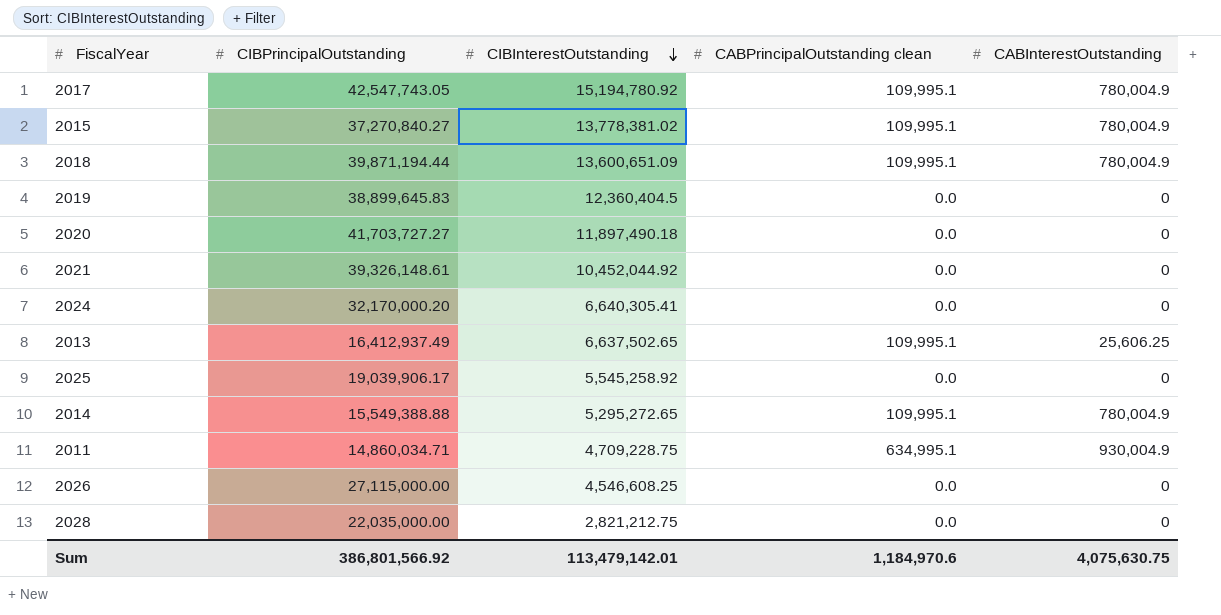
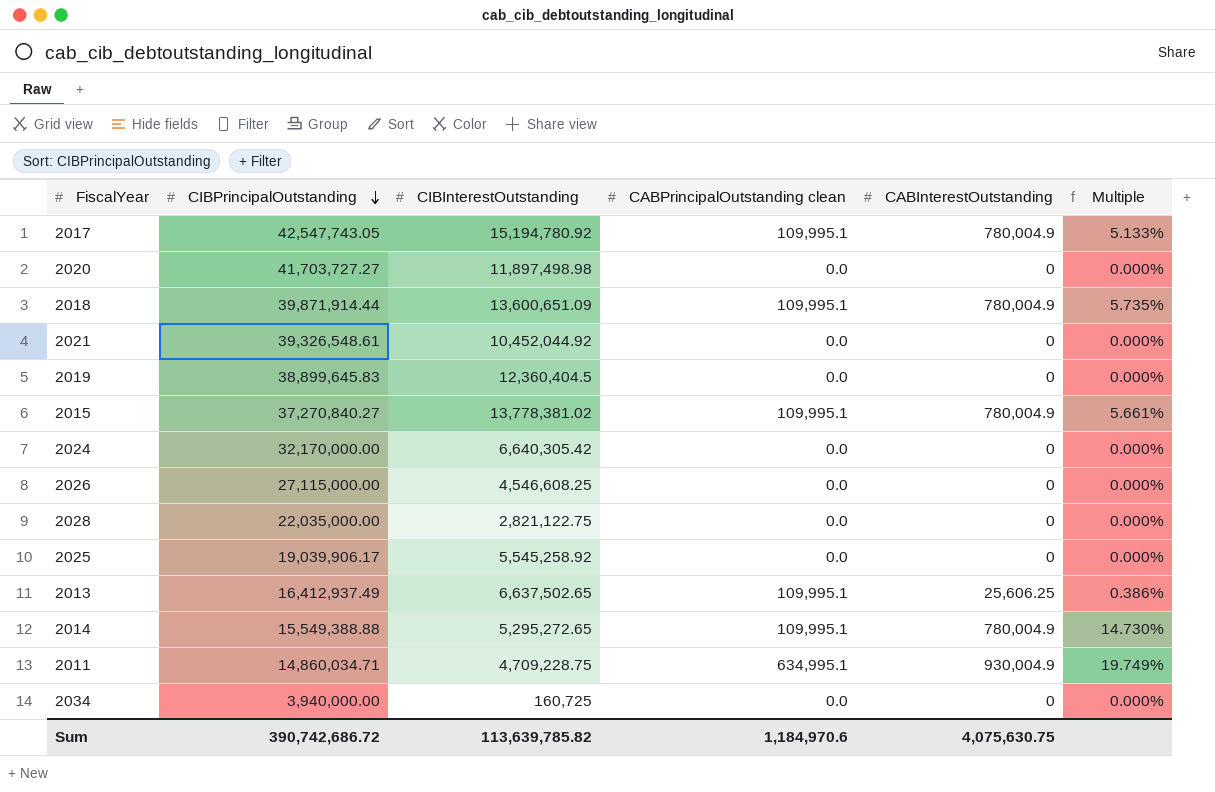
row order: CIBInterestOutstanding descending -> CIBPrincipalOutstanding descending
column Multiple | formula: none -> [CABInterestOutstanding] / [CIBInterestOutstanding]
2020 | CIBInterestOutstanding: 11,897,490.18 -> 11,897,498.98
2018 | CIBPrincipalOutstanding: 39,871,194.44 -> 39,871,914.44
2021 | CIBPrincipalOutstanding: 39,326,148.61 -> 39,326,548.61
2024 | CIBPrincipalOutstanding: 32,170,000.20 -> 32,170,000.00
2024 | CIBInterestOutstanding: 6,640,305.41 -> 6,640,305.42
2028 | CIBInterestOutstanding: 2,821,212.75 -> 2,821,122.75
row 2034: none -> 3,940,000.00 | 160,725 | 0.0 | 0 | 0.000%
Sum | CIBPrincipalOutstanding: 386,801,566.92 -> 390,742,686.72
Sum | CIBInterestOutstanding: 113,479,142.01 -> 113,639,785.82

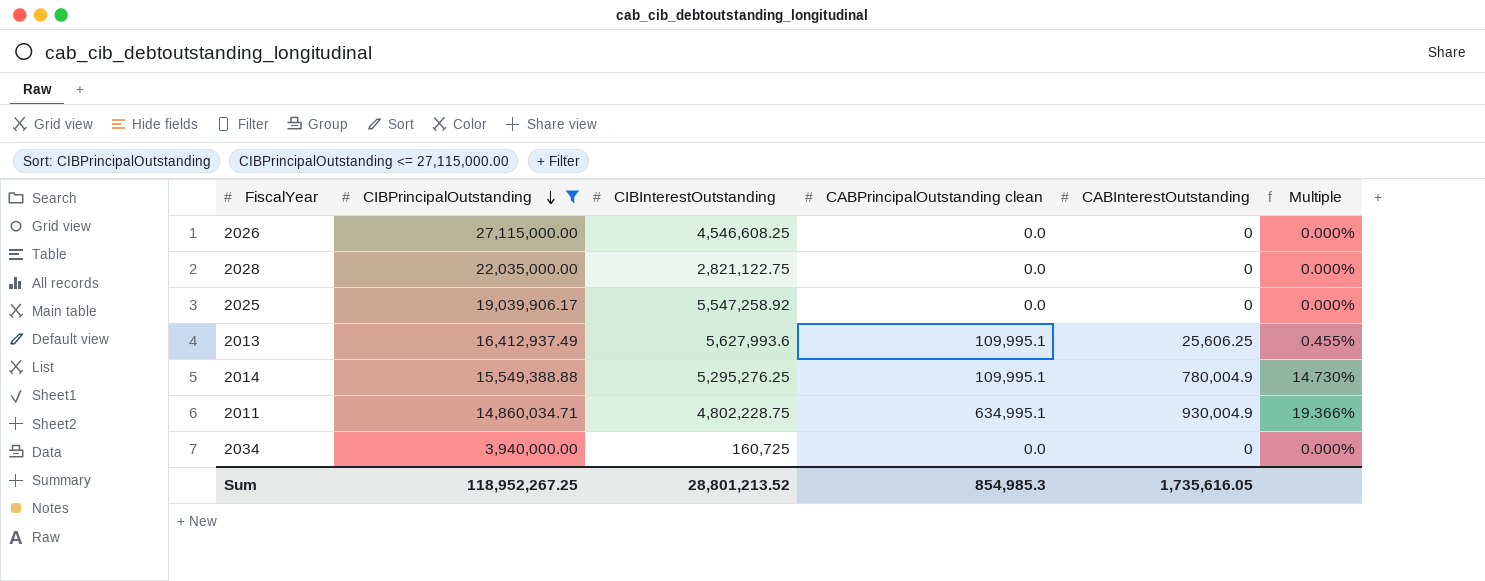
filter: none -> CIBPrincipalOutstanding <= 27,115,000.00
2025 | CIBInterestOutstanding: 5,545,258.92 -> 5,547,258.92
2013 | CIBInterestOutstanding: 6,637,502.65 -> 5,627,993.6
2013 | Multiple: 0.386% -> 0.455%
2014 | CIBInterestOutstanding: 5,295,272.65 -> 5,295,276.25
2011 | CIBInterestOutstanding: 4,709,228.75 -> 4,802,228.75
2011 | Multiple: 19.749% -> 19.366%
Sum | CIBPrincipalOutstanding: 390,742,686.72 -> 118,952,267.25
Sum | CIBInterestOutstanding: 113,639,785.82 -> 28,801,213.52
Sum | CABPrincipalOutstanding clean: 1,184,970.6 -> 854,985.3
Sum | CABInterestOutstanding: 4,075,630.75 -> 1,735,616.05

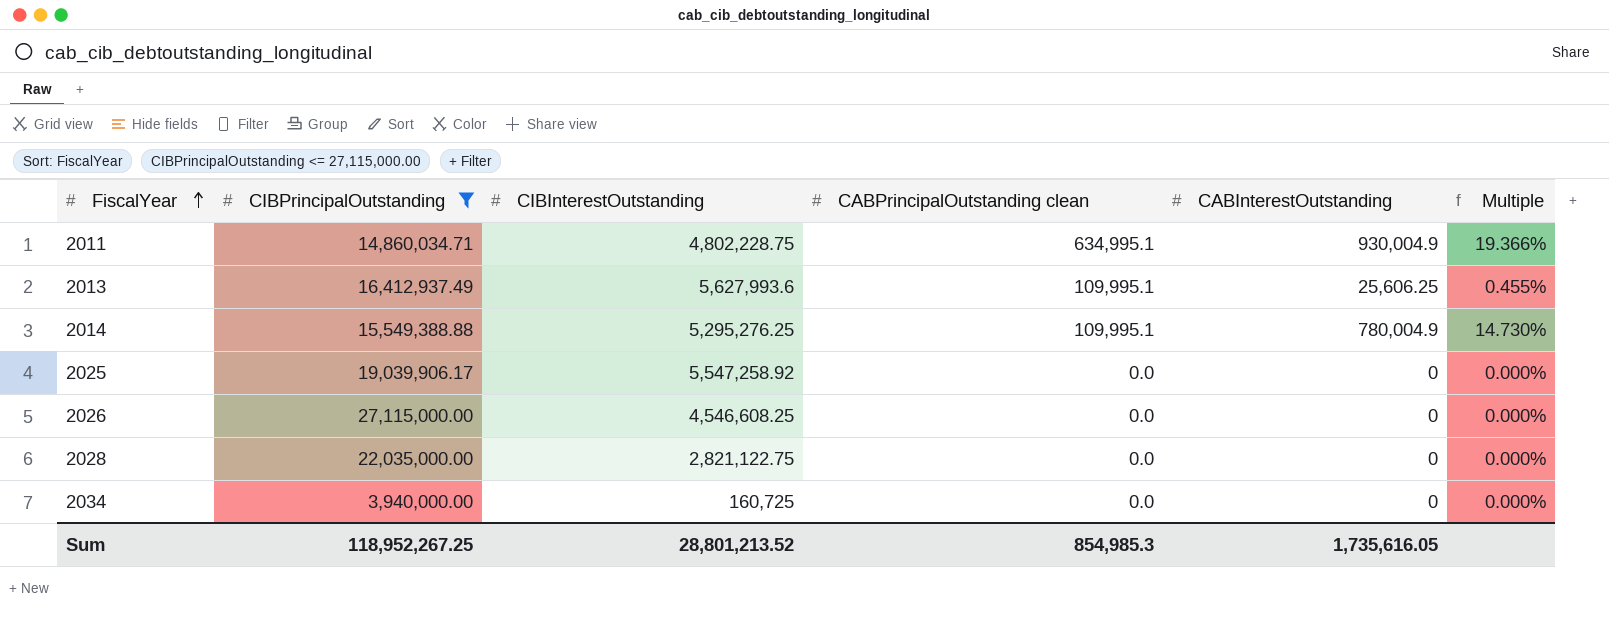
row order: CIBPrincipalOutstanding descending -> FiscalYear ascending

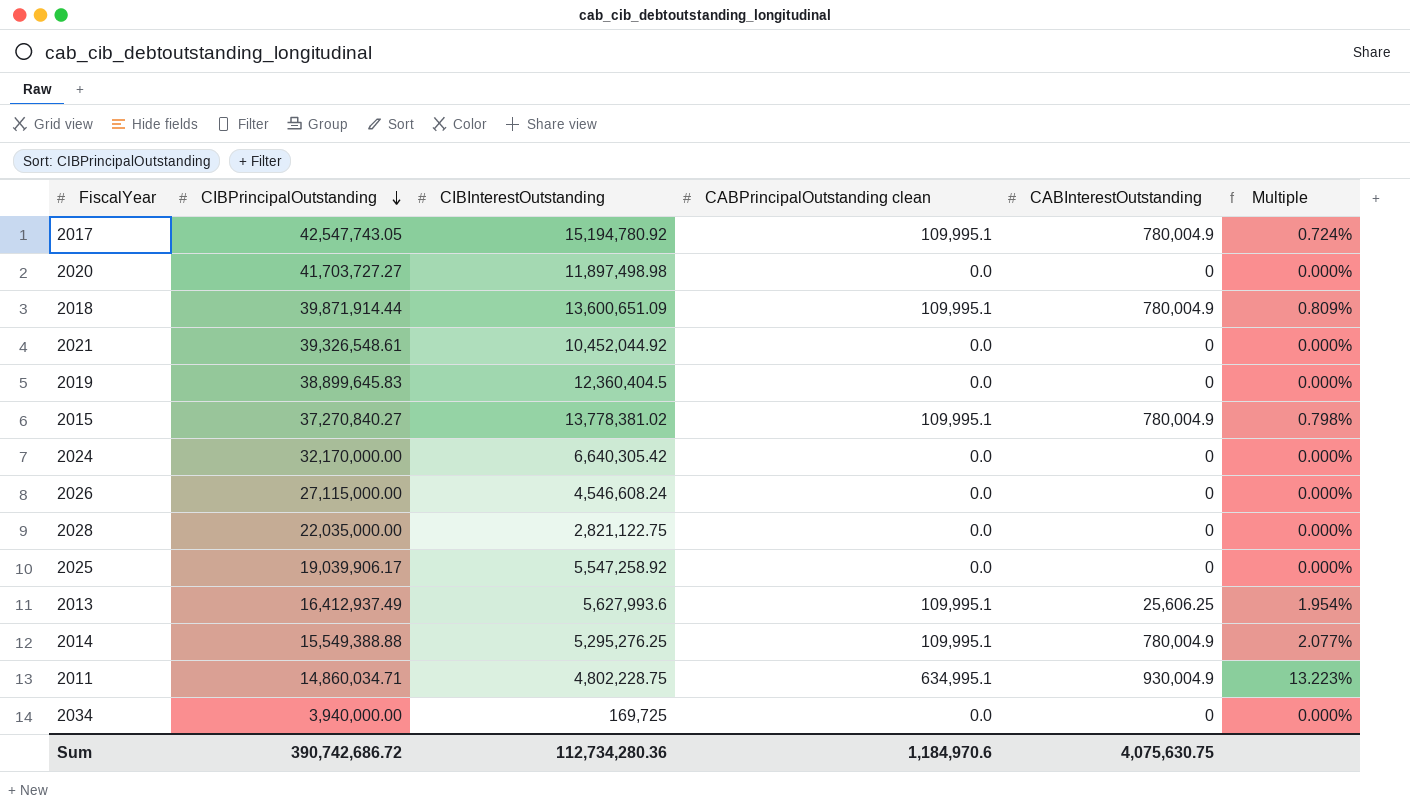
filter: CIBPrincipalOutstanding <= 27,115,000.00 -> none
row order: FiscalYear ascending -> CIBPrincipalOutstanding descending
column Multiple | formula: [CABInterestOutstanding] / [CIBInterestOutstanding] -> [CABPrincipalOutstanding clean] / [CIBInterestOutstanding]
2026 | CIBInterestOutstanding: 4,546,608.25 -> 4,546,608.24
2034 | CIBInterestOutstanding: 160,725 -> 169,725
Sum | CIBPrincipalOutstanding: 118,952,267.25 -> 390,742,686.72
Sum | CIBInterestOutstanding: 28,801,213.52 -> 112,734,280.36
Sum | CABPrincipalOutstanding clean: 854,985.3 -> 1,184,970.6
Sum | CABInterestOutstanding: 1,735,616.05 -> 4,075,630.75

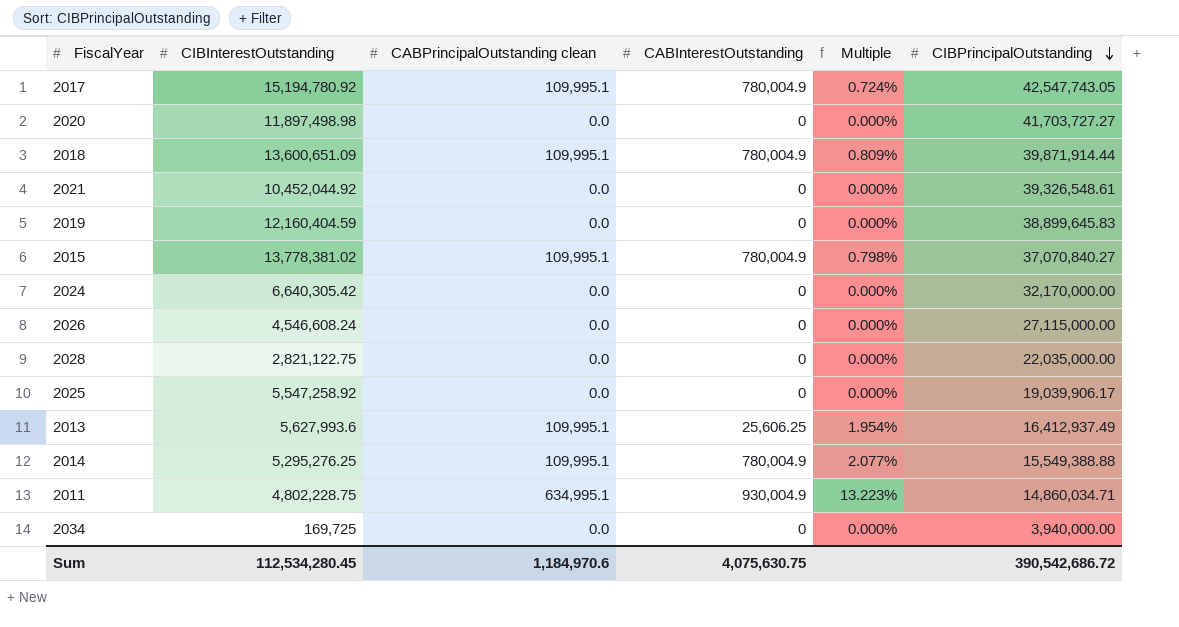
column CIBPrincipalOutstanding | position: 2 -> 6
2019 | CIBInterestOutstanding: 12,360,404.5 -> 12,160,404.59
2015 | CIBPrincipalOutstanding: 37,270,840.27 -> 37,070,840.27
Sum | CIBInterestOutstanding: 112,734,280.36 -> 112,534,280.45
Sum | CIBPrincipalOutstanding: 390,742,686.72 -> 390,542,686.72

